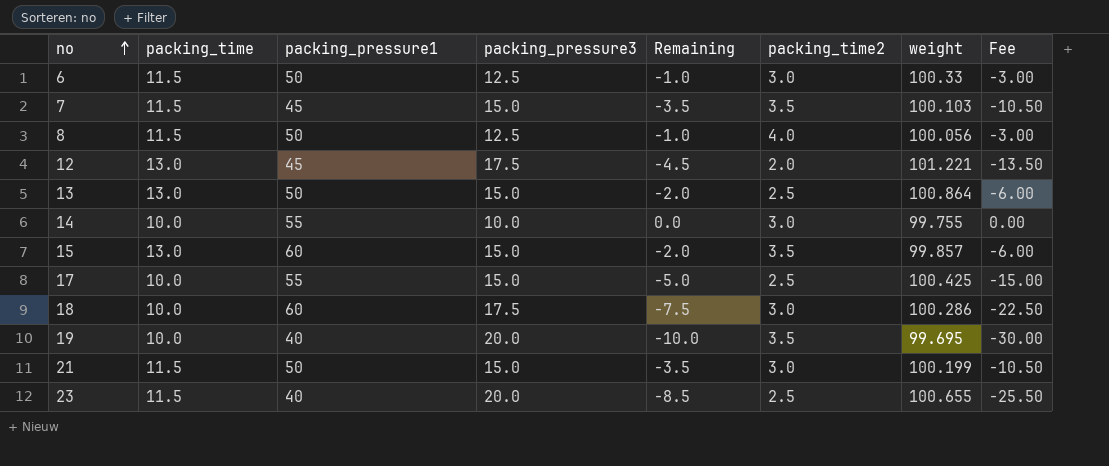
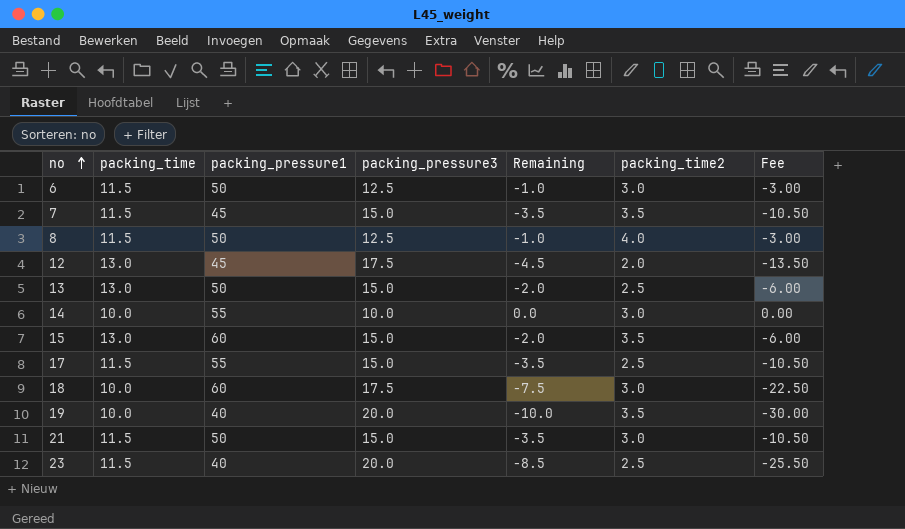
column weight | position: 7 -> none
17 | packing_time: 10.0 -> 11.5
17 | Remaining: -5.0 -> -3.5
17 | Fee: -15.00 -> -10.50

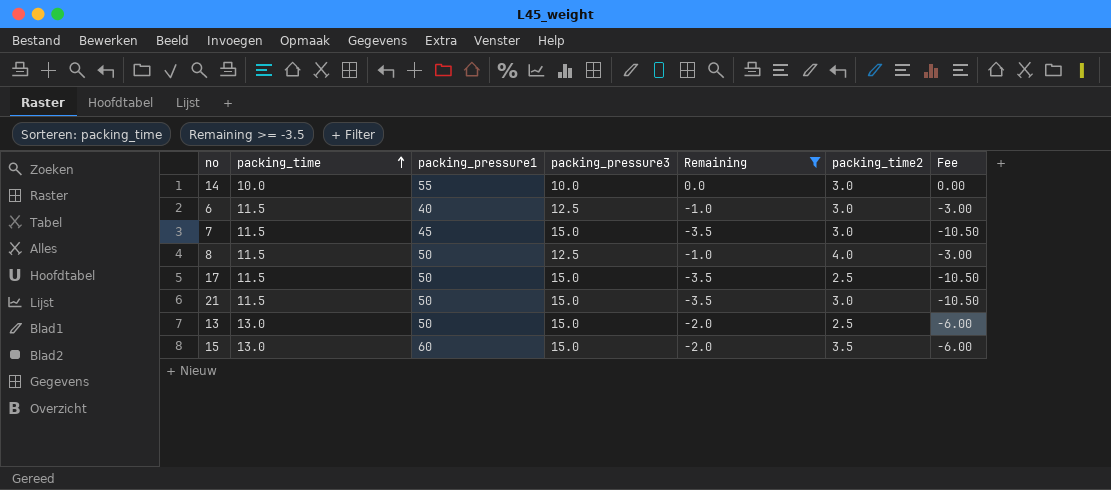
filter: none -> Remaining >= -3.5
row order: no ascending -> packing_time ascending
6 | packing_pressure1: 50 -> 40
7 | packing_time2: 3.5 -> 3.0
17 | packing_pressure1: 55 -> 50

